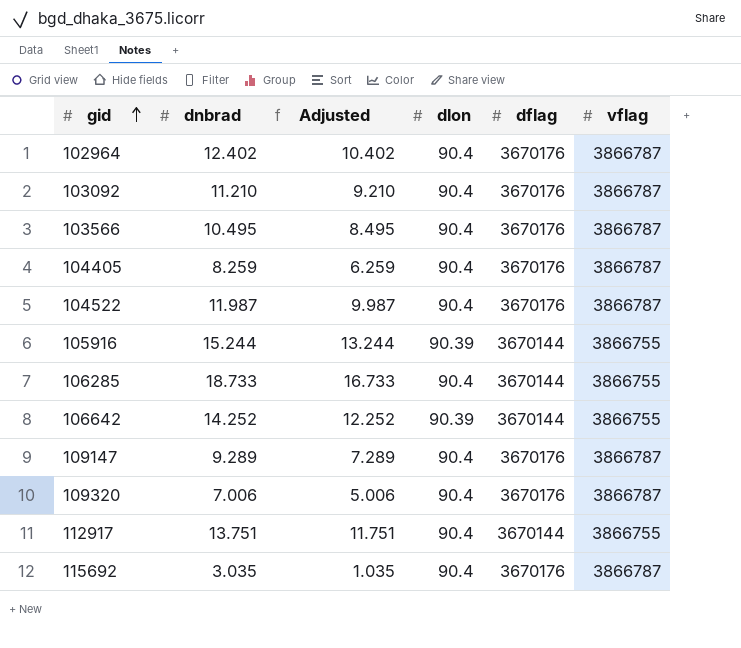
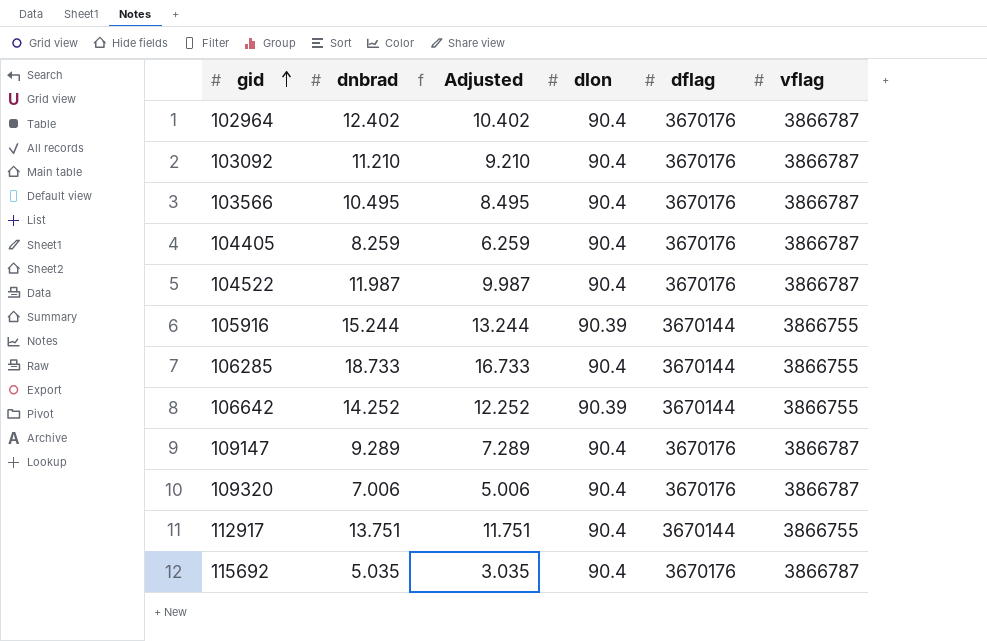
115692 | dnbrad: 3.035 -> 5.035
115692 | Adjusted: 1.035 -> 3.035

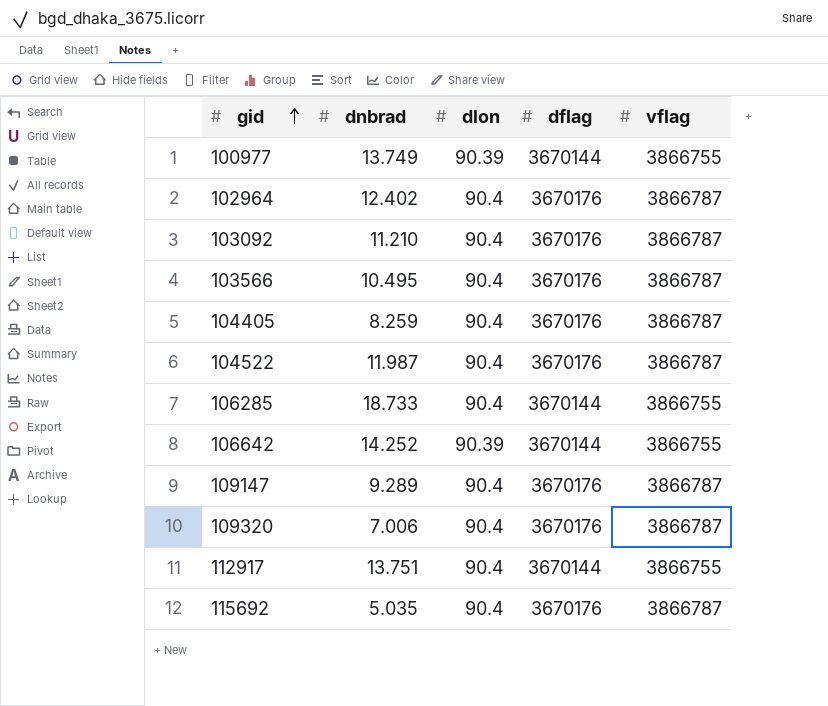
column Adjusted | formula: [dnbrad] - 2 -> none
row 105916: 15.244 | 13.244 | 90.39 | 3670144 | 3866755 -> none
row 100977: none -> 13.749 | 90.39 | 3670144 | 3866755

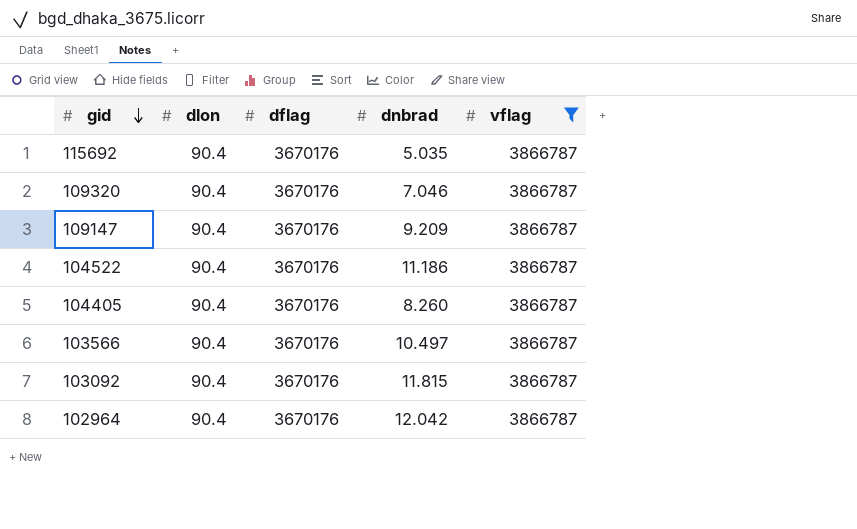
filter: none -> vflag = 3866787
row order: gid ascending -> gid descending
column dnbrad | position: 2 -> 4
109320 | dnbrad: 7.006 -> 7.046
109147 | dnbrad: 9.289 -> 9.209
104522 | dnbrad: 11.987 -> 11.186
104405 | dnbrad: 8.259 -> 8.260
103566 | dnbrad: 10.495 -> 10.497
103092 | dnbrad: 11.210 -> 11.815
102964 | dnbrad: 12.402 -> 12.042

